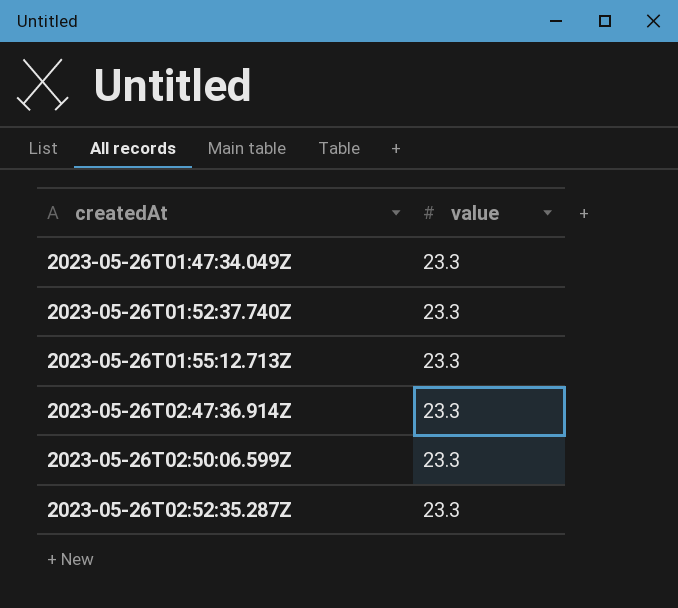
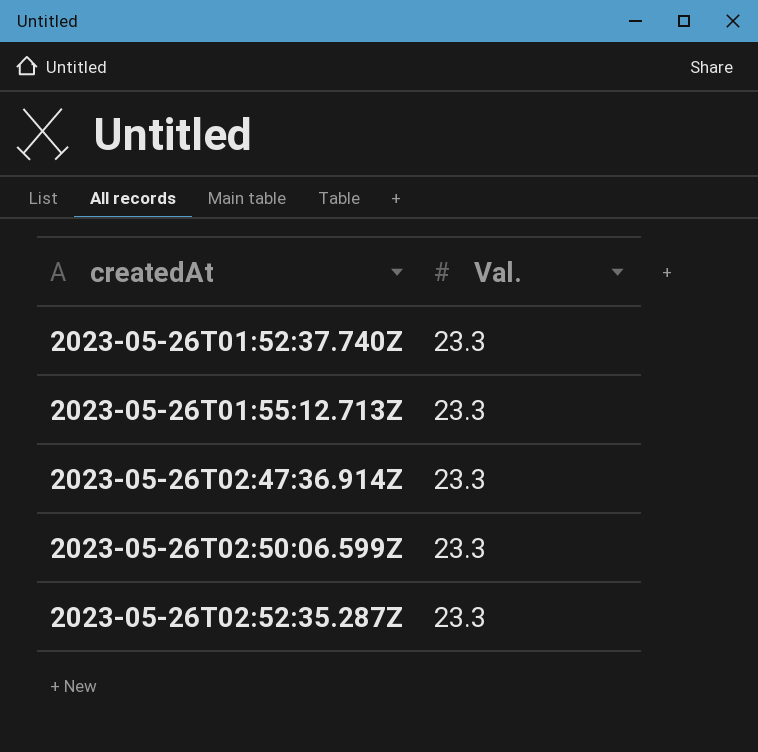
column name: value -> Val.
row 2023-05-26T01:47:34.049Z: 23.3 -> none

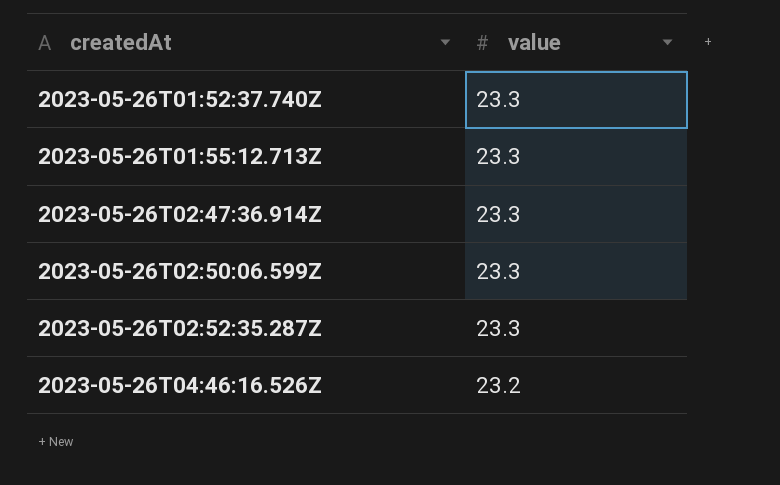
column name: Val. -> value
row 2023-05-26T04:46:16.526Z: none -> 23.2

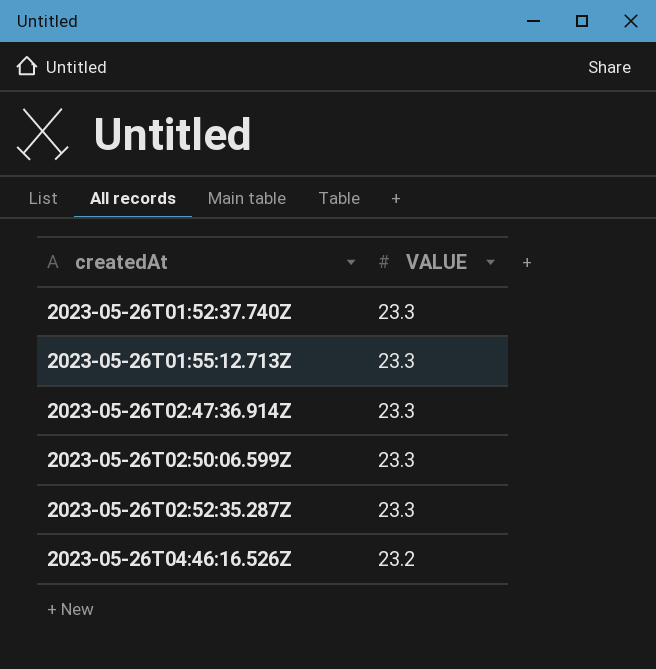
column name: value -> VALUE

